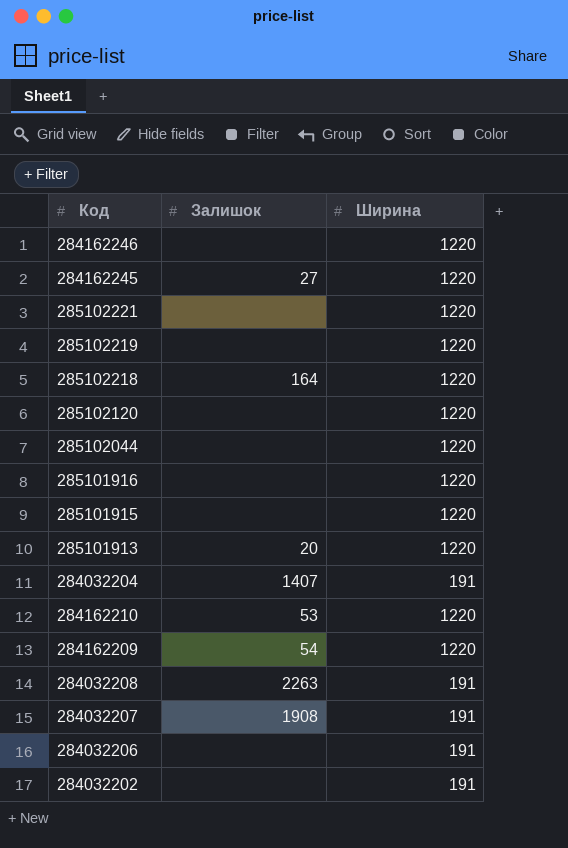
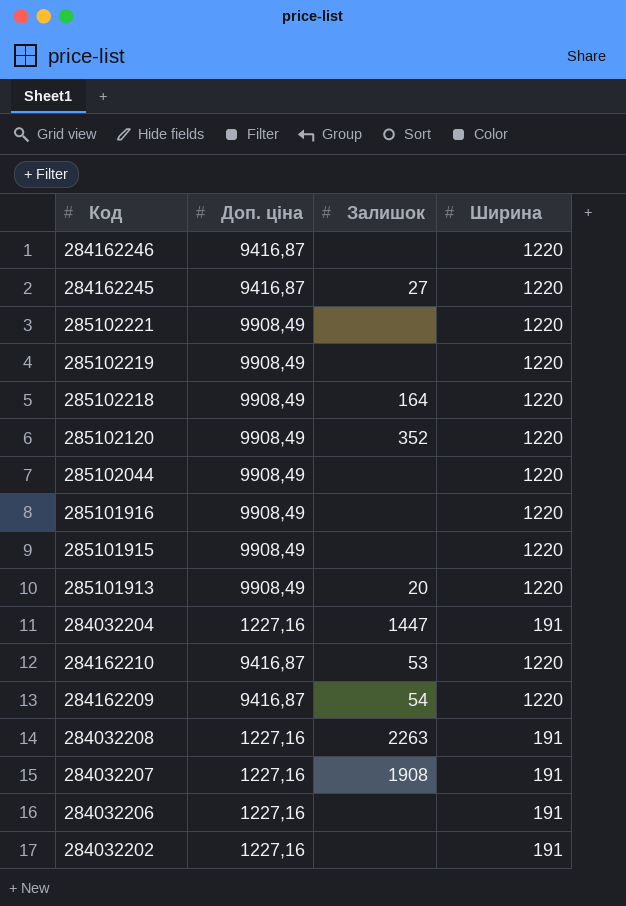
column Доп. ціна | position: none -> 2
285102120 | Залишок: none -> 352
284032204 | Залишок: 1407 -> 1447

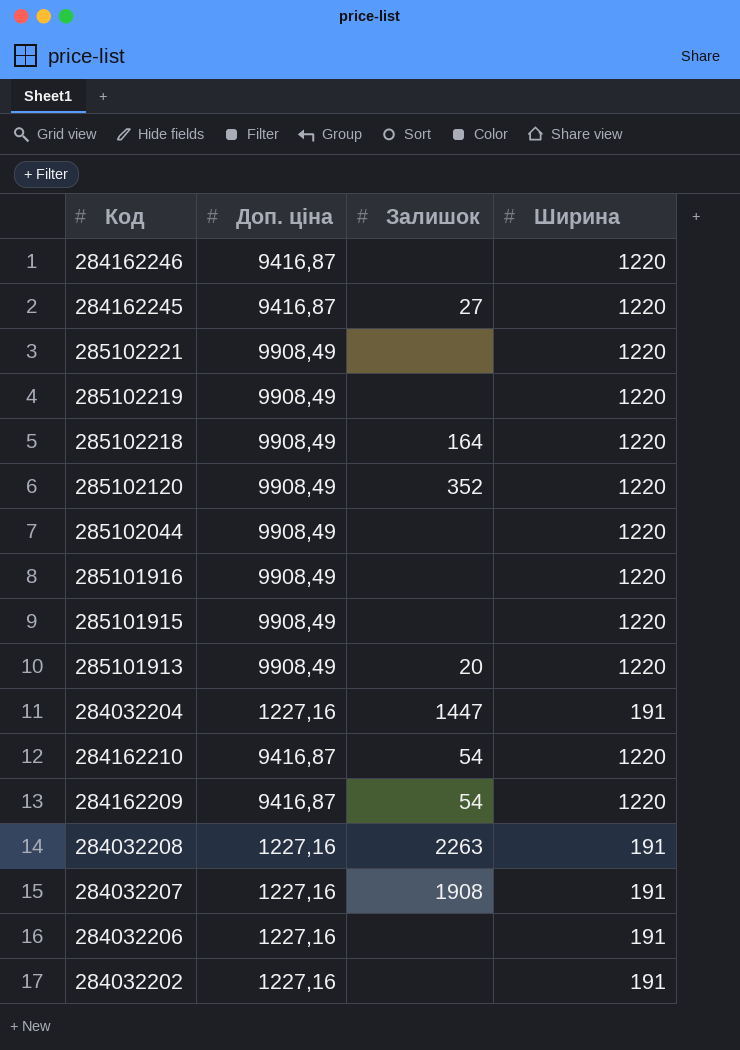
284162210 | Залишок: 53 -> 54

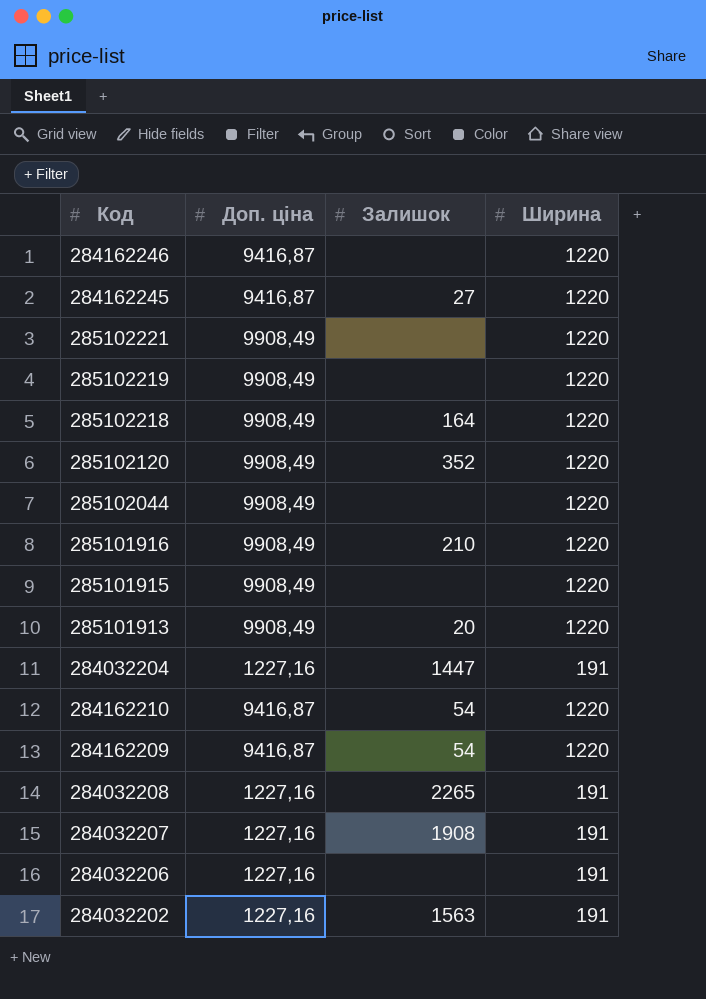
285101916 | Залишок: none -> 210
284032208 | Залишок: 2263 -> 2265
284032202 | Залишок: none -> 1563

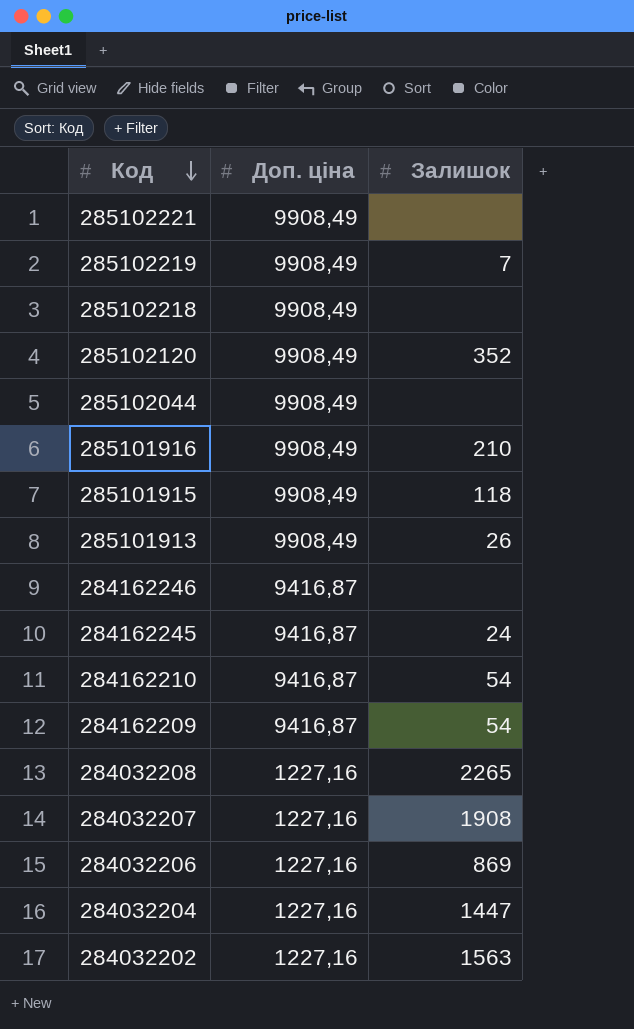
row order: none -> Код descending
column Ширина | position: 4 -> none
285102219 | Залишок: none -> 7
285102218 | Залишок: 164 -> none
285101915 | Залишок: none -> 118
285101913 | Залишок: 20 -> 26
284162245 | Залишок: 27 -> 24
284032206 | Залишок: none -> 869

